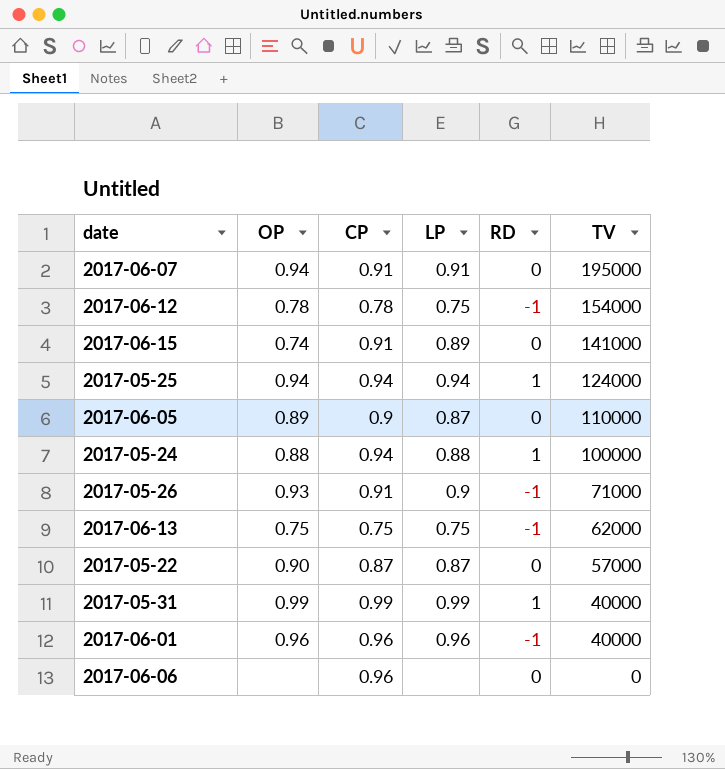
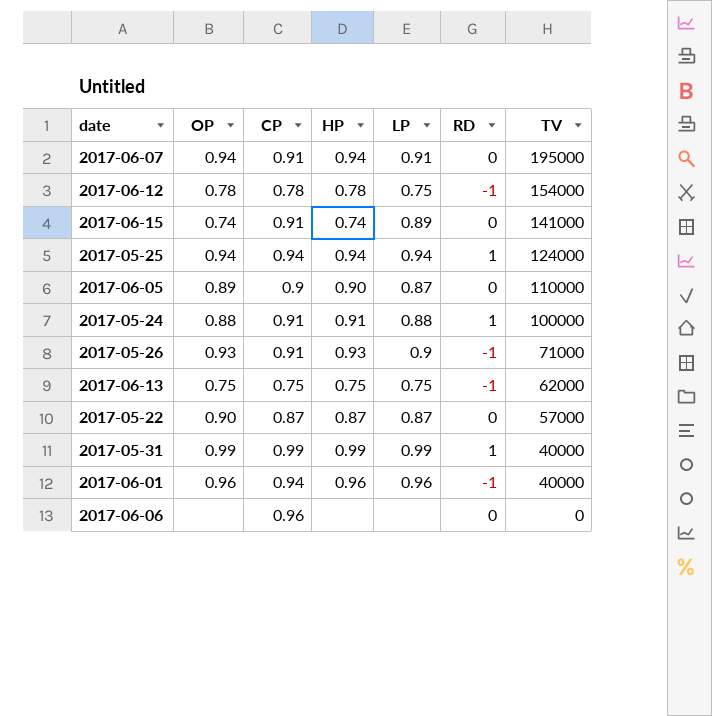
column HP | position: none -> 4
2017-05-24 | CP: 0.94 -> 0.91
2017-06-01 | CP: 0.96 -> 0.94

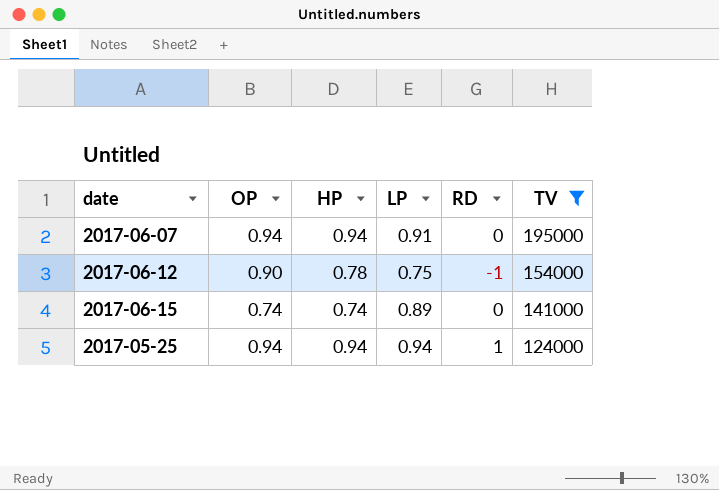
filter: none -> TV >= 124000
column CP | position: 3 -> none
2017-06-12 | OP: 0.78 -> 0.90

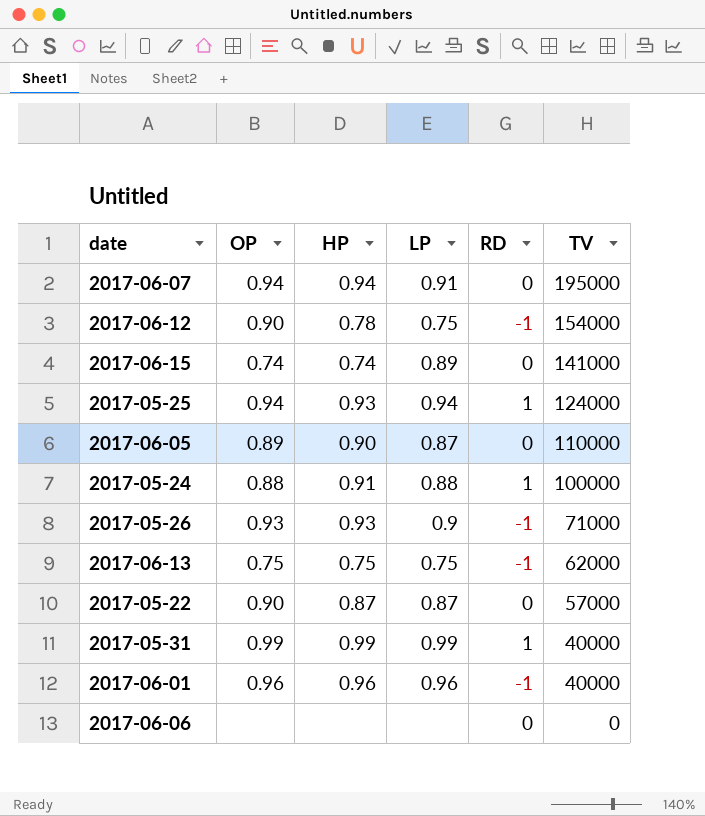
filter: TV >= 124000 -> none
2017-05-25 | HP: 0.94 -> 0.93

